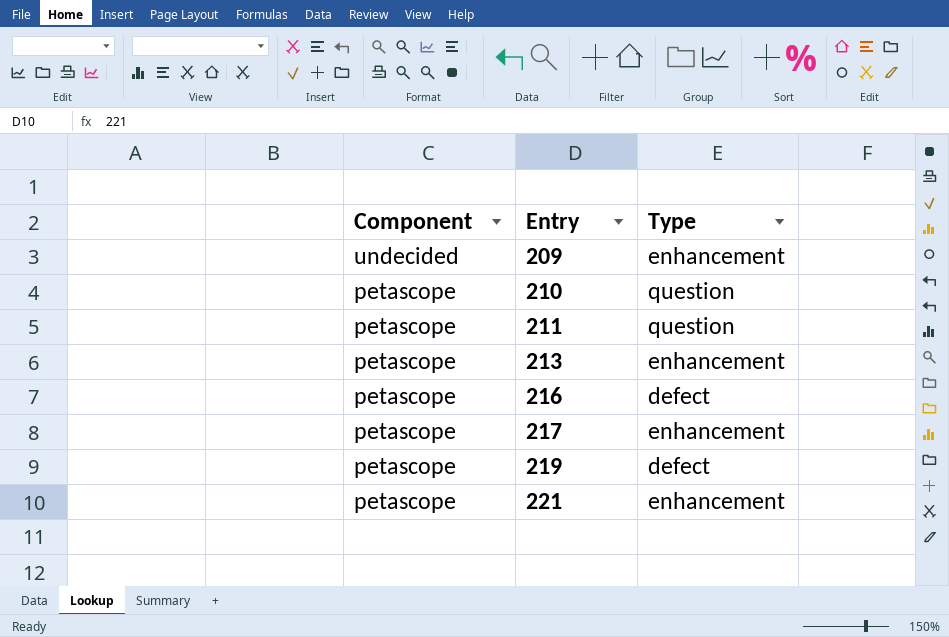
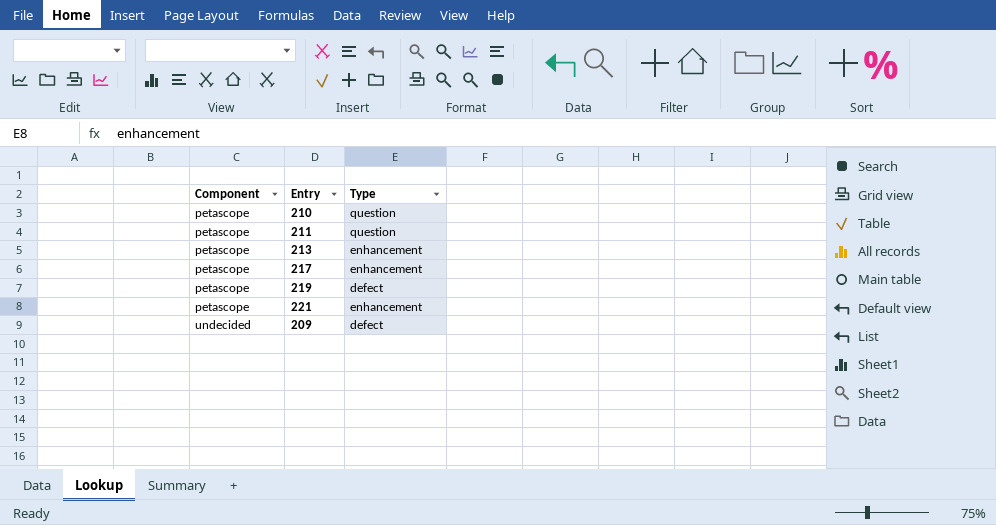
row order: Component descending -> Component ascending
row 216: petascope | defect -> none
209 | Type: enhancement -> defect

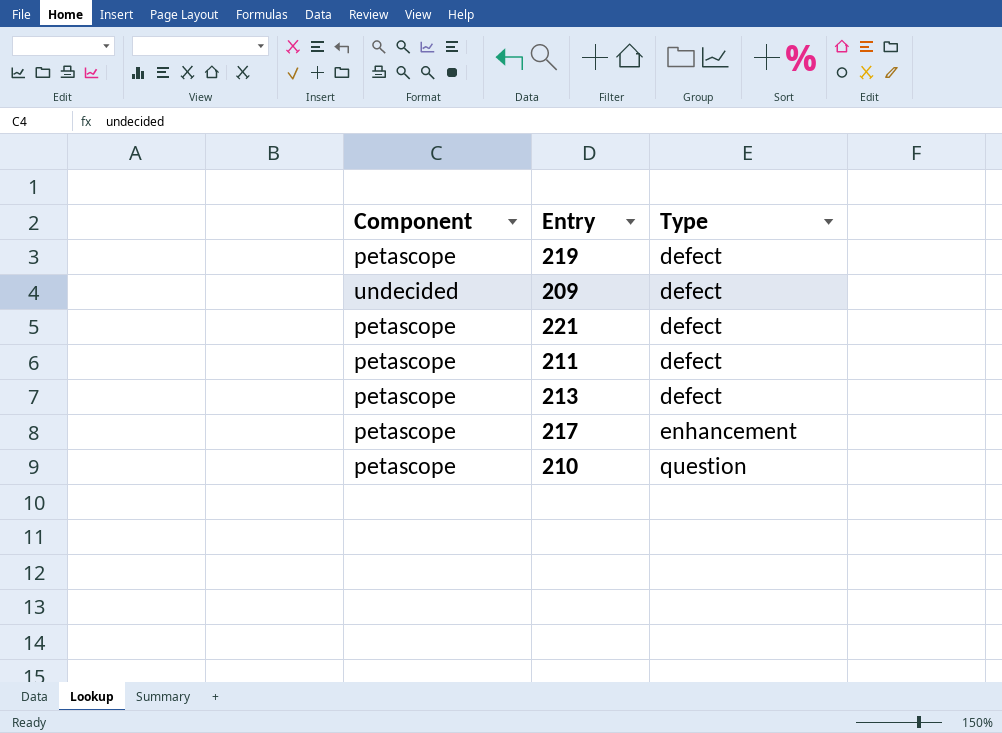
row order: Component ascending -> Type ascending
221 | Type: enhancement -> defect
211 | Type: question -> defect
213 | Type: enhancement -> defect

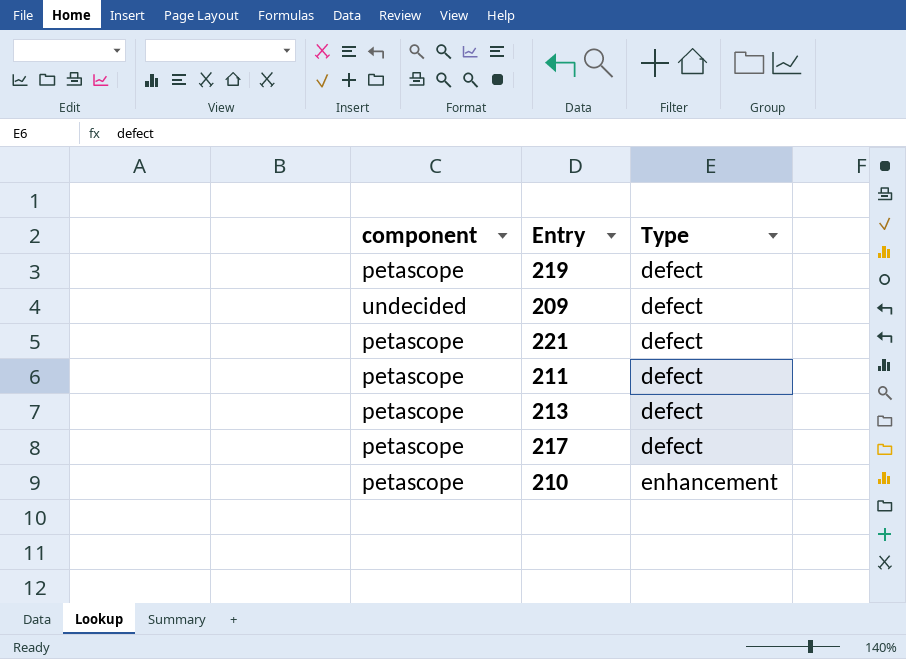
column name: Component -> component
217 | Type: enhancement -> defect
210 | Type: question -> enhancement

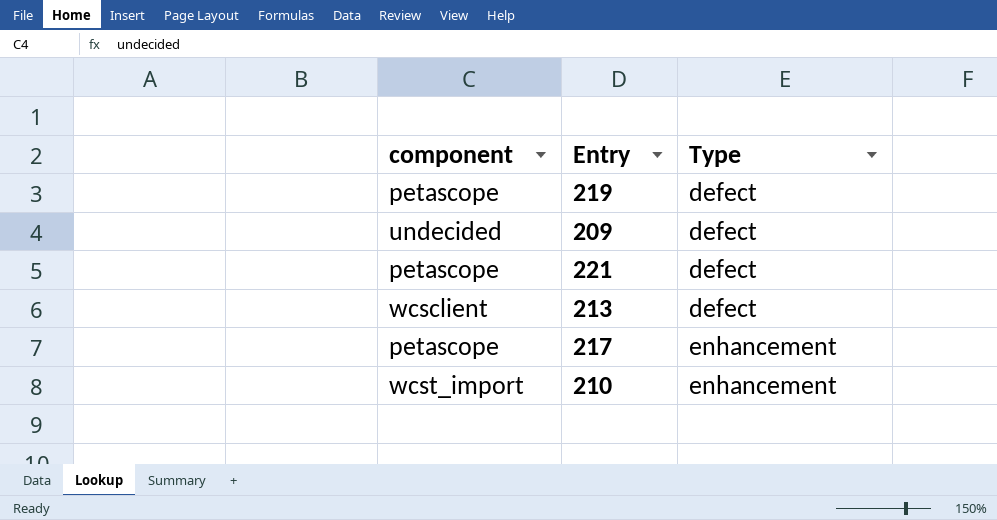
row 211: petascope | defect -> none
213 | component: petascope -> wcsclient
217 | Type: defect -> enhancement
210 | component: petascope -> wcst_import

